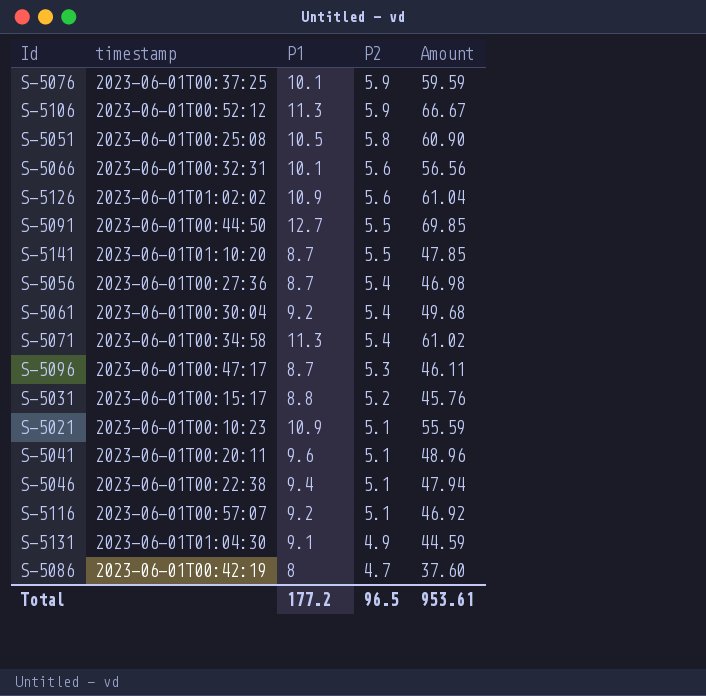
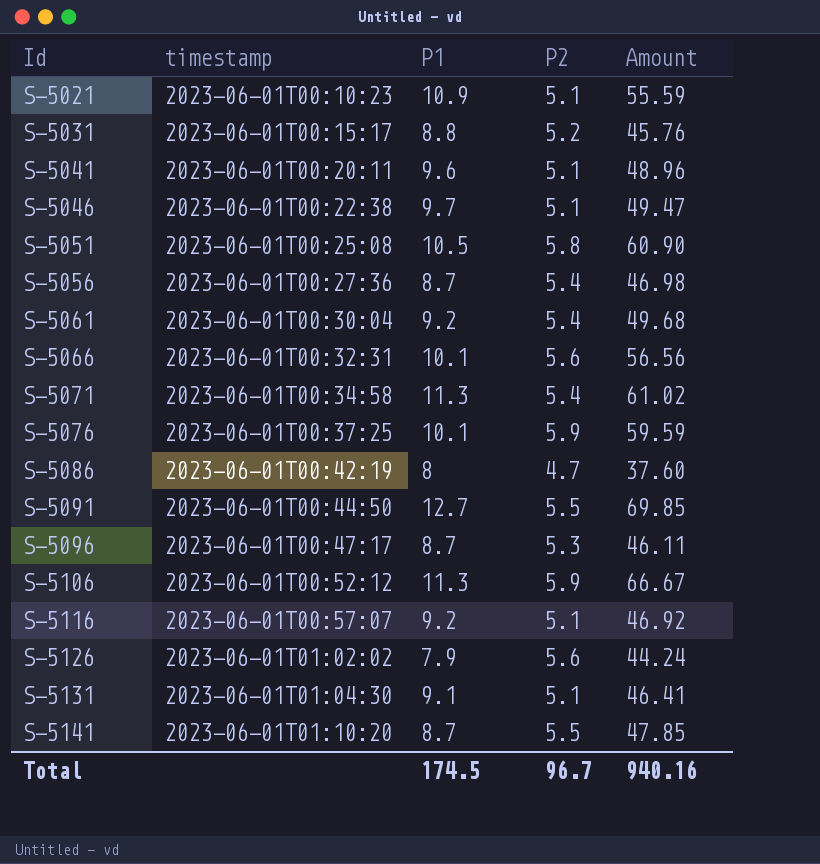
row order: P2 descending -> Id ascending
S-5046 | P1: 9.4 -> 9.7
S-5046 | Amount: 47.94 -> 49.47
S-5126 | P1: 10.9 -> 7.9
S-5126 | Amount: 61.04 -> 44.24
S-5131 | P2: 4.9 -> 5.1
S-5131 | Amount: 44.59 -> 46.41
Total | P1: 177.2 -> 174.5
Total | P2: 96.5 -> 96.7
Total | Amount: 953.61 -> 940.16

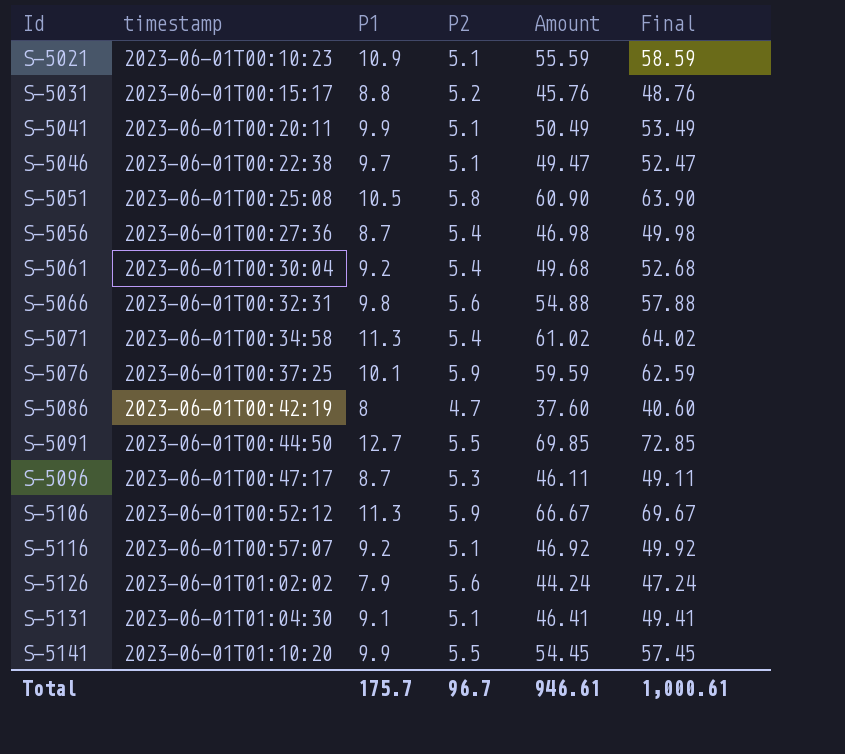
column Final | formula: none -> [Amount] + 3
S-5041 | P1: 9.6 -> 9.9
S-5041 | Amount: 48.96 -> 50.49
S-5066 | P1: 10.1 -> 9.8
S-5066 | Amount: 56.56 -> 54.88
S-5141 | P1: 8.7 -> 9.9
S-5141 | Amount: 47.85 -> 54.45
Total | P1: 174.5 -> 175.7
Total | Amount: 940.16 -> 946.61

